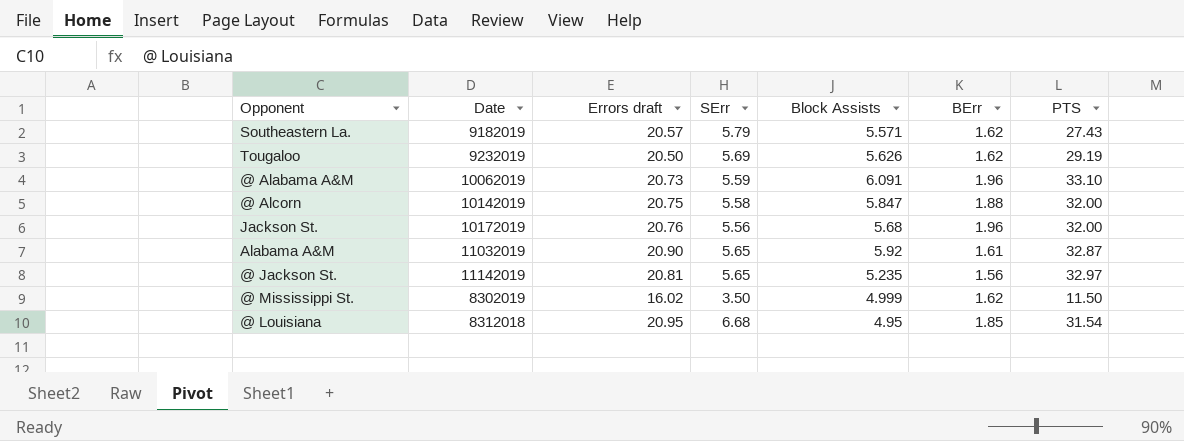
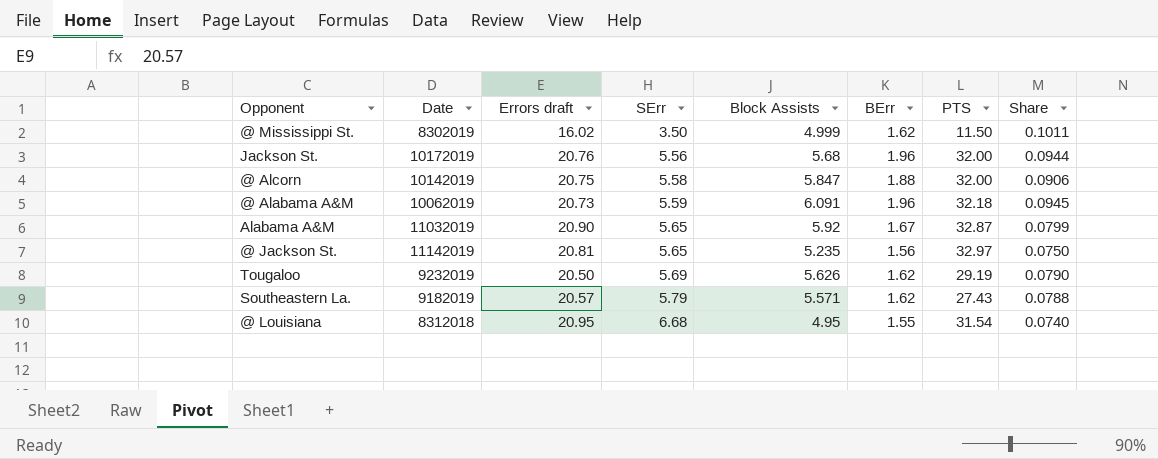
row order: none -> SErr ascending
column Share | formula: none -> [BErr] / [Errors draft]
@ Alabama A&M | PTS: 33.10 -> 32.18
Alabama A&M | BErr: 1.61 -> 1.67
@ Louisiana | BErr: 1.85 -> 1.55

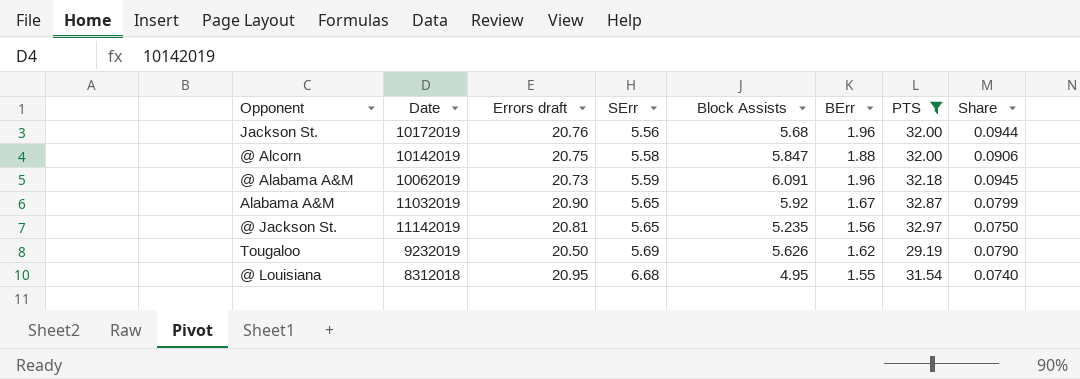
filter: none -> PTS >= 29.19

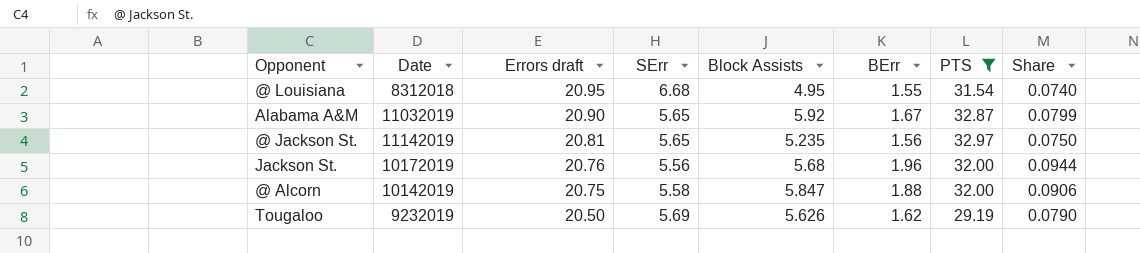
row order: SErr ascending -> Errors draft descending
row @ Alabama A&M: 10062019 | 20.73 | 5.59 | 6.091 | 1.96 | 32.18 | 0.0945 -> none

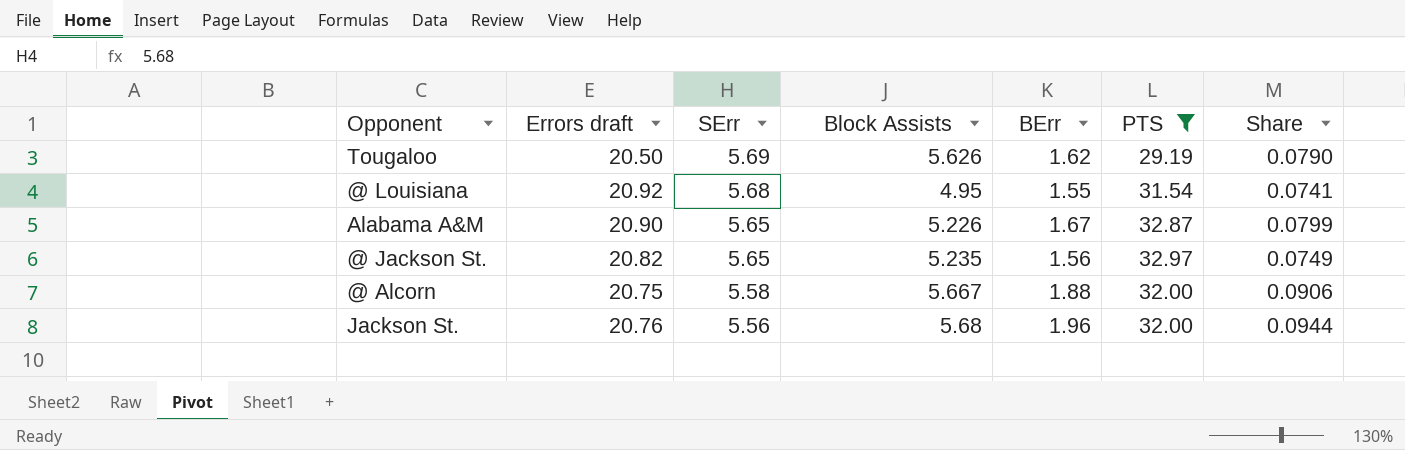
row order: Errors draft descending -> SErr descending
column Date | position: 2 -> none
@ Louisiana | Errors draft: 20.95 -> 20.92
@ Louisiana | SErr: 6.68 -> 5.68
@ Louisiana | Share: 0.0740 -> 0.0741
Alabama A&M | Block Assists: 5.92 -> 5.226
@ Jackson St. | Errors draft: 20.81 -> 20.82
@ Jackson St. | Share: 0.0750 -> 0.0749
@ Alcorn | Block Assists: 5.847 -> 5.667

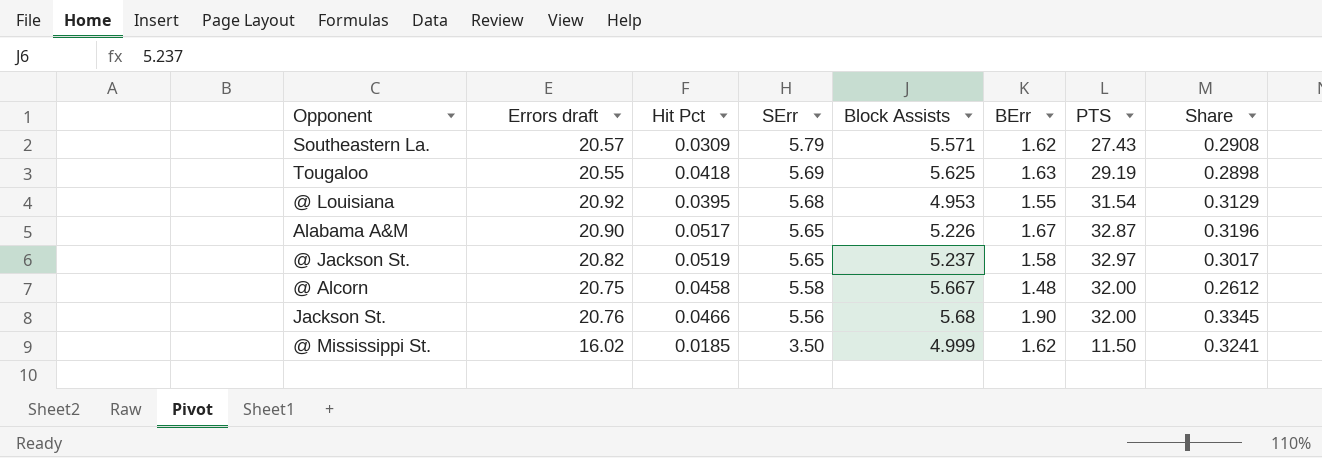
filter: PTS >= 29.19 -> none
column Hit Pct | position: none -> 3
column Share | formula: [BErr] / [Errors draft] -> [BErr] / [Block Assists]
Tougaloo | Errors draft: 20.50 -> 20.55
Tougaloo | Block Assists: 5.626 -> 5.625
Tougaloo | BErr: 1.62 -> 1.63
@ Louisiana | Block Assists: 4.95 -> 4.953
@ Jackson St. | Block Assists: 5.235 -> 5.237
@ Jackson St. | BErr: 1.56 -> 1.58
@ Alcorn | BErr: 1.88 -> 1.48
Jackson St. | BErr: 1.96 -> 1.90

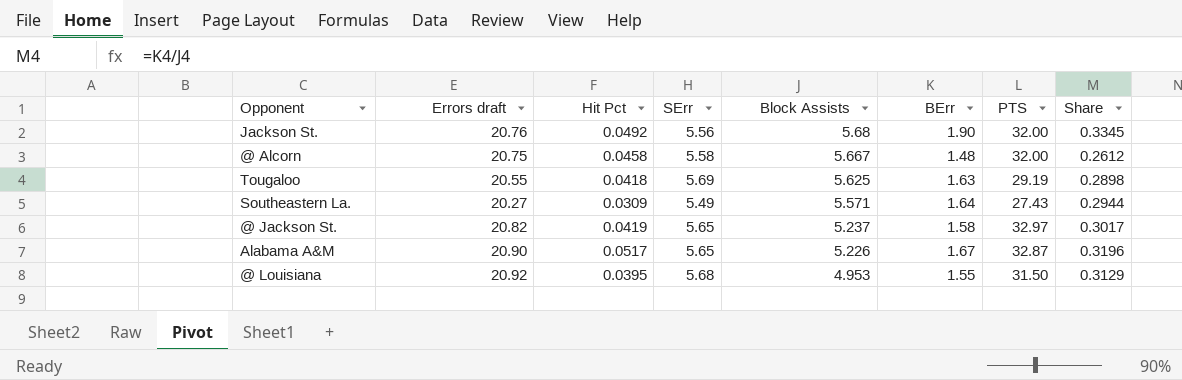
row order: SErr descending -> Block Assists descending
row @ Mississippi St.: 16.02 | 0.0185 | 3.50 | 4.999 | 1.62 | 11.50 | 0.3241 -> none
Jackson St. | Hit Pct: 0.0466 -> 0.0492
Southeastern La. | Errors draft: 20.57 -> 20.27
Southeastern La. | SErr: 5.79 -> 5.49
Southeastern La. | BErr: 1.62 -> 1.64
Southeastern La. | Share: 0.2908 -> 0.2944
@ Jackson St. | Hit Pct: 0.0519 -> 0.0419
@ Louisiana | PTS: 31.54 -> 31.50

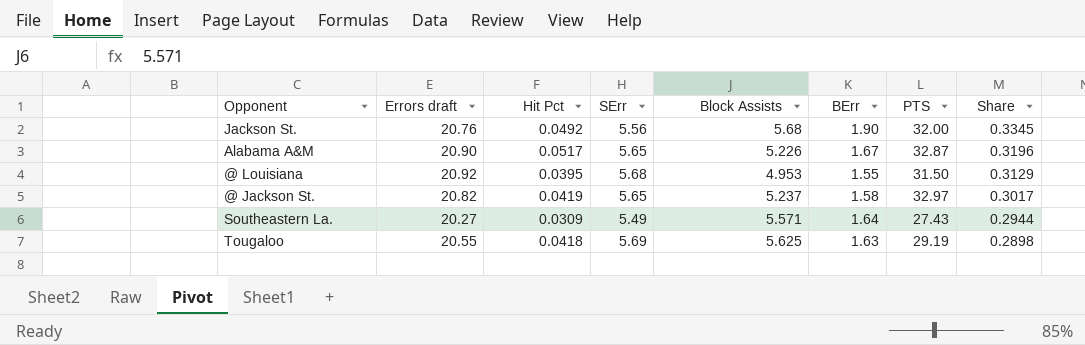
row order: Block Assists descending -> Share descending
row @ Alcorn: 20.75 | 0.0458 | 5.58 | 5.667 | 1.48 | 32.00 | 0.2612 -> none

